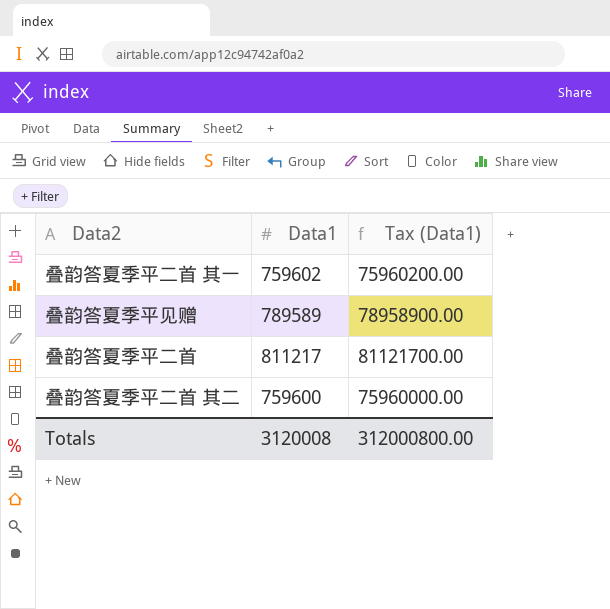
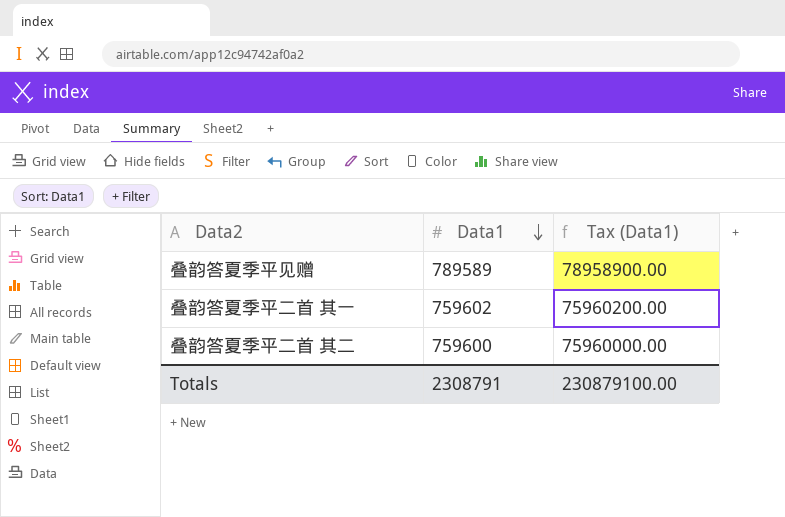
row order: none -> Data1 descending
row 叠韵答夏季平二首: 811217 | 81121700.00 -> none
Totals | Data1: 3120008 -> 2308791
Totals | Tax (Data1): 312000800.00 -> 230879100.00

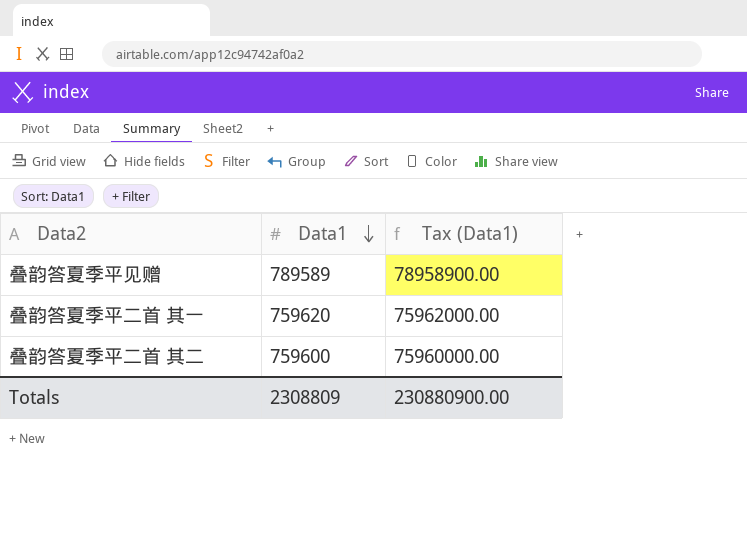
叠韵答夏季平二首 其一 | Data1: 759602 -> 759620
叠韵答夏季平二首 其一 | Tax (Data1): 75960200.00 -> 75962000.00
Totals | Data1: 2308791 -> 2308809
Totals | Tax (Data1): 230879100.00 -> 230880900.00

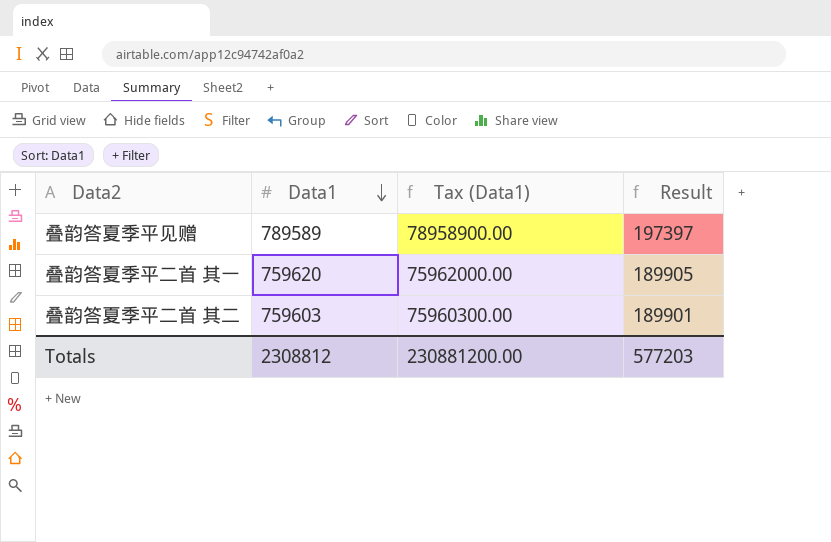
column Result | formula: none -> [Data1] * 0.25
叠韵答夏季平二首 其二 | Data1: 759600 -> 759603
叠韵答夏季平二首 其二 | Tax (Data1): 75960000.00 -> 75960300.00
Totals | Data1: 2308809 -> 2308812
Totals | Tax (Data1): 230880900.00 -> 230881200.00

